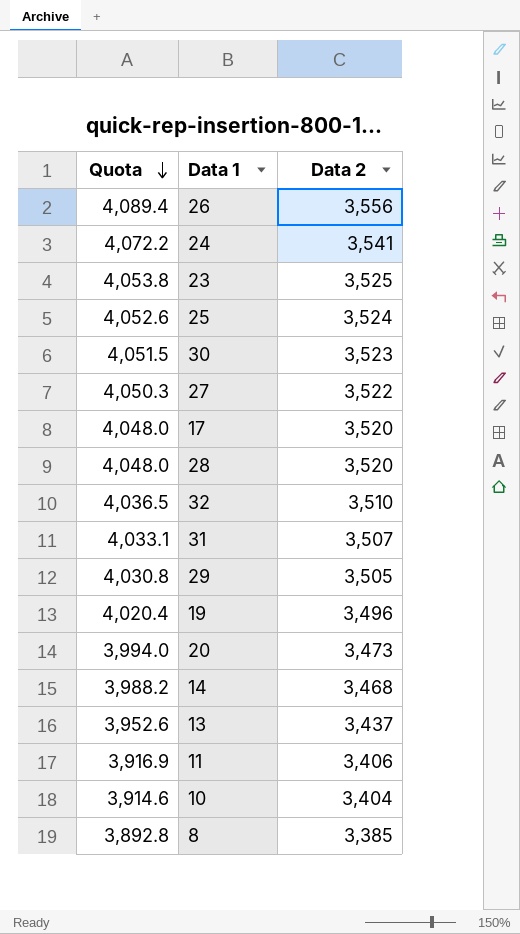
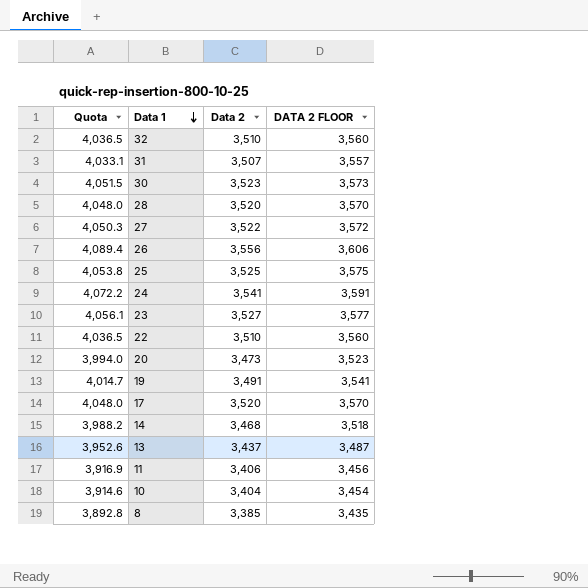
row order: Quota descending -> Data 1 descending
column DATA 2 FLOOR | formula: none -> [Data 2] + 50
row 29: 4,030.8 | 3,505 -> none
25 | Quota: 4,052.6 -> 4,053.8
25 | Data 2: 3,524 -> 3,525
23 | Quota: 4,053.8 -> 4,056.1
23 | Data 2: 3,525 -> 3,527
row 22: none -> 4,036.5 | 3,510 | 3,560
19 | Quota: 4,020.4 -> 4,014.7
19 | Data 2: 3,496 -> 3,491

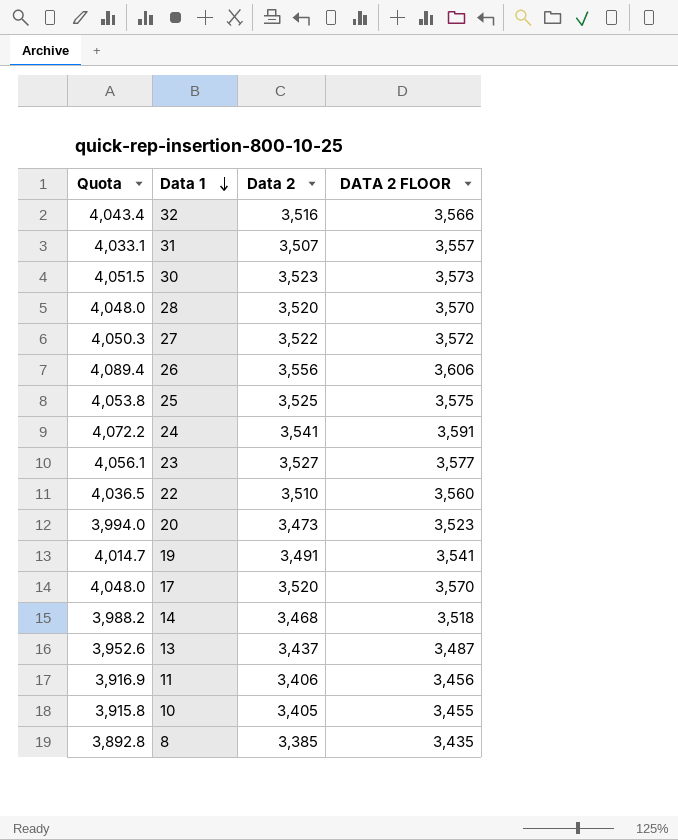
32 | Quota: 4,036.5 -> 4,043.4
32 | Data 2: 3,510 -> 3,516
32 | DATA 2 FLOOR: 3,560 -> 3,566
10 | Quota: 3,914.6 -> 3,915.8
10 | Data 2: 3,404 -> 3,405
10 | DATA 2 FLOOR: 3,454 -> 3,455

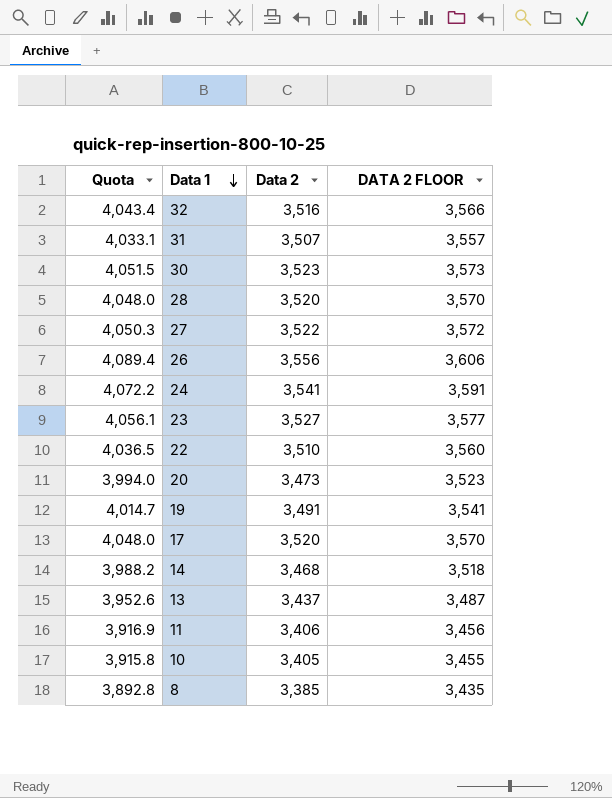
row 25: 4,053.8 | 3,525 | 3,575 -> none

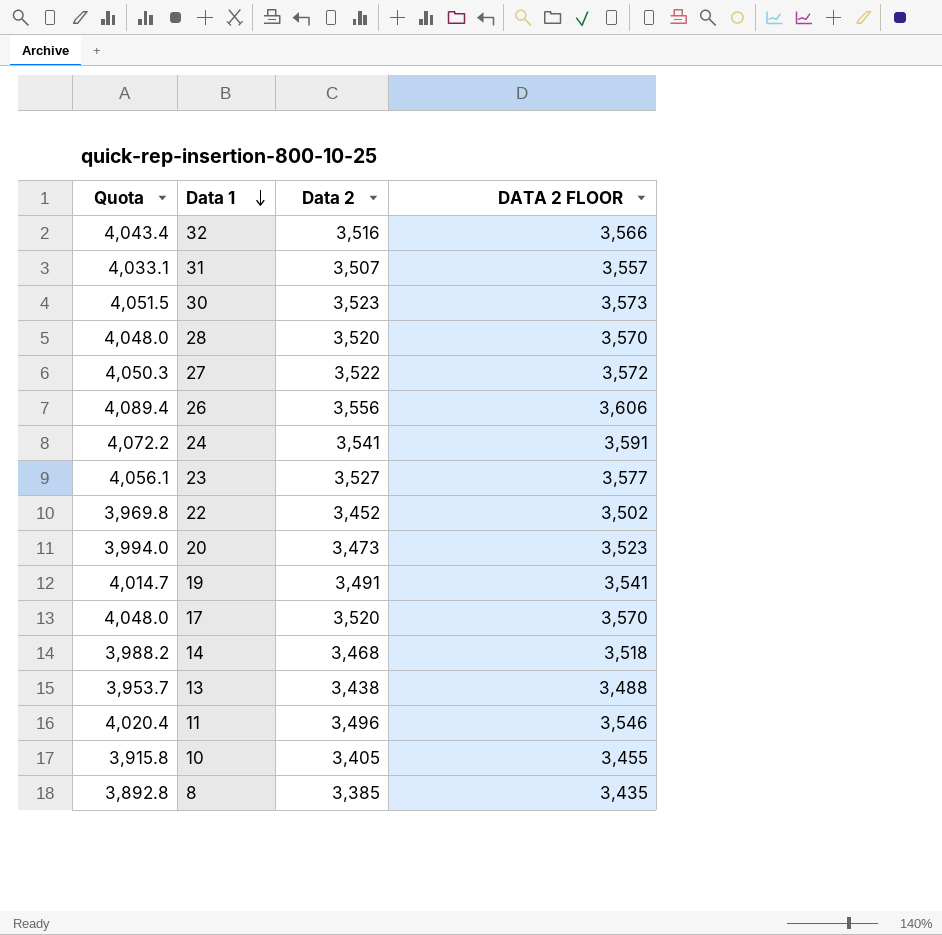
22 | Quota: 4,036.5 -> 3,969.8
22 | Data 2: 3,510 -> 3,452
22 | DATA 2 FLOOR: 3,560 -> 3,502
13 | Quota: 3,952.6 -> 3,953.7
13 | Data 2: 3,437 -> 3,438
13 | DATA 2 FLOOR: 3,487 -> 3,488
11 | Quota: 3,916.9 -> 4,020.4
11 | Data 2: 3,406 -> 3,496
11 | DATA 2 FLOOR: 3,456 -> 3,546

